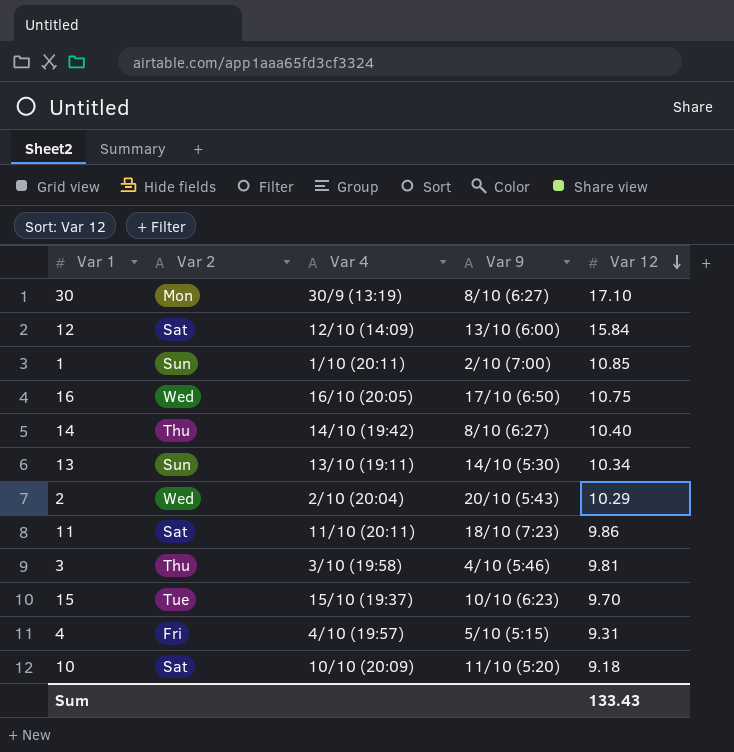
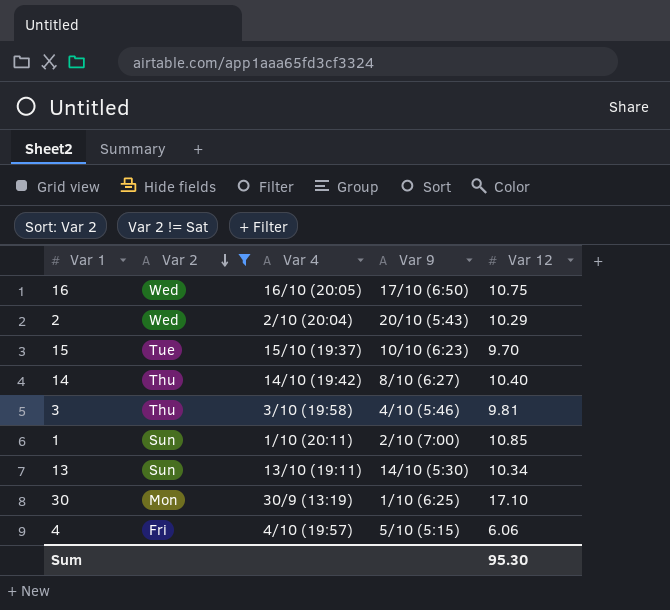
filter: none -> Var 2 != Sat
row order: Var 12 descending -> Var 2 descending
30 | Var 9: 8/10 (6:27) -> 1/10 (6:25)
4 | Var 12: 9.31 -> 6.06
Sum | Var 12: 133.43 -> 95.30

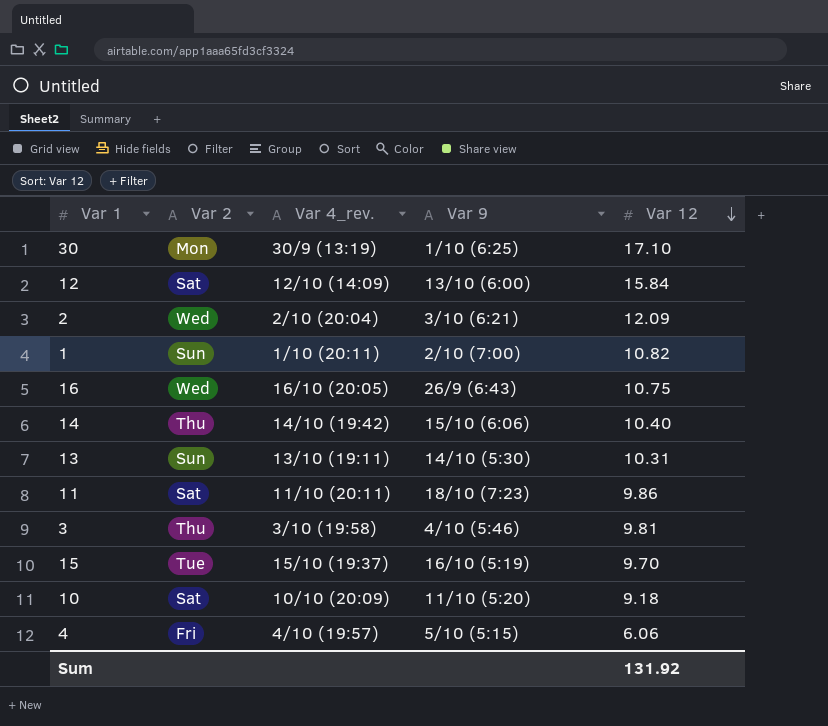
filter: Var 2 != Sat -> none
row order: Var 2 descending -> Var 12 descending
column name: Var 4 -> Var 4_rev.
2 | Var 9: 20/10 (5:43) -> 3/10 (6:21)
2 | Var 12: 10.29 -> 12.09
1 | Var 12: 10.85 -> 10.82
16 | Var 9: 17/10 (6:50) -> 26/9 (6:43)
14 | Var 9: 8/10 (6:27) -> 15/10 (6:06)
13 | Var 12: 10.34 -> 10.31
15 | Var 9: 10/10 (6:23) -> 16/10 (5:19)
Sum | Var 12: 95.30 -> 131.92

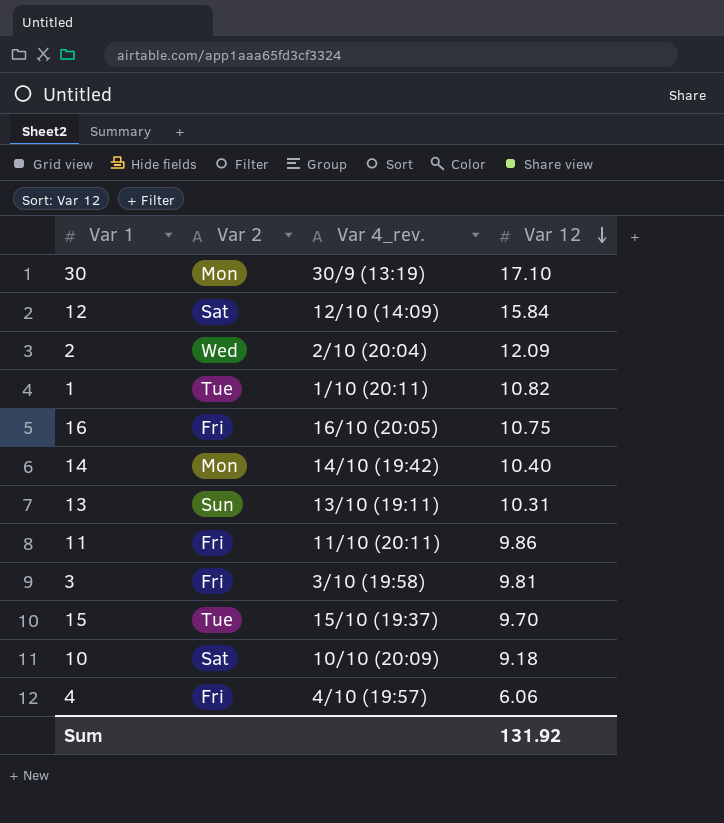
column Var 9 | position: 4 -> none
1 | Var 2: Sun -> Tue
16 | Var 2: Wed -> Fri
14 | Var 2: Thu -> Mon
11 | Var 2: Sat -> Fri
3 | Var 2: Thu -> Fri

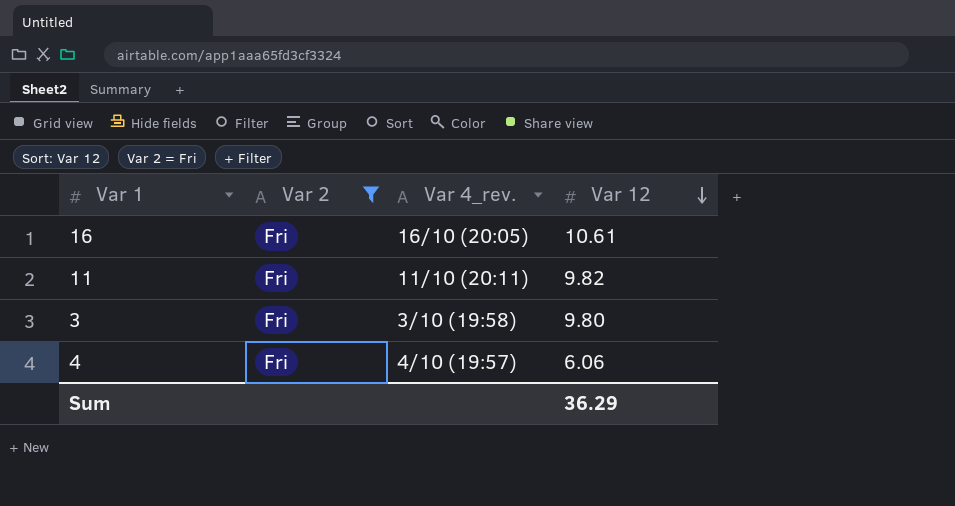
filter: none -> Var 2 = Fri
16 | Var 12: 10.75 -> 10.61
11 | Var 12: 9.86 -> 9.82
3 | Var 12: 9.81 -> 9.80
Sum | Var 12: 131.92 -> 36.29

